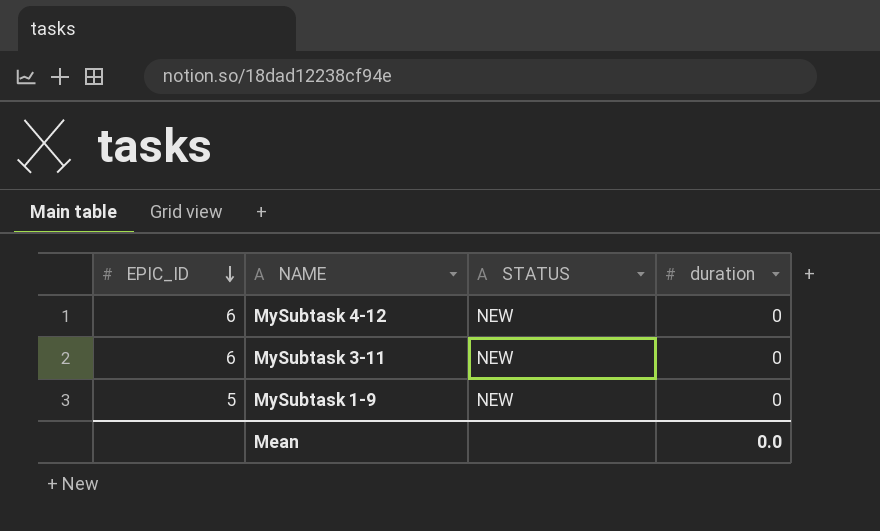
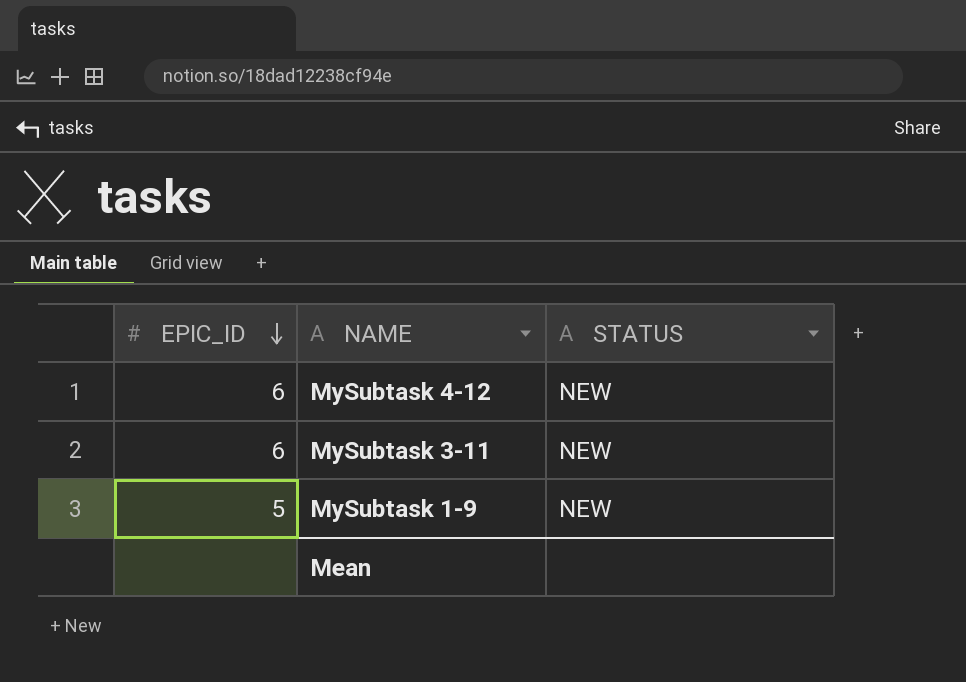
column duration | position: 4 -> none

